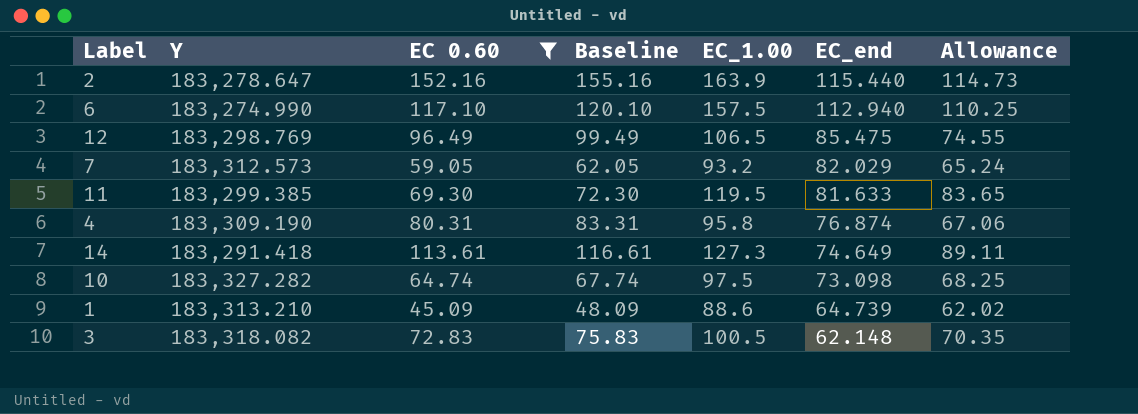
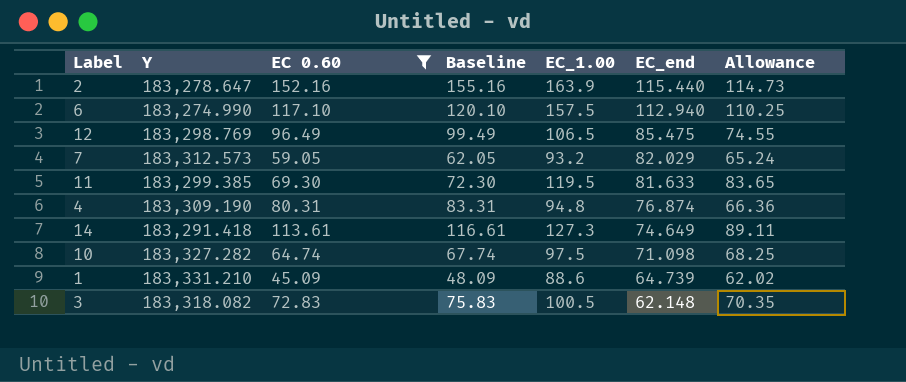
4 | EC_1.00: 95.8 -> 94.8
4 | Allowance: 67.06 -> 66.36
10 | EC_end: 73.098 -> 71.098
1 | Y: 183,313.210 -> 183,331.210

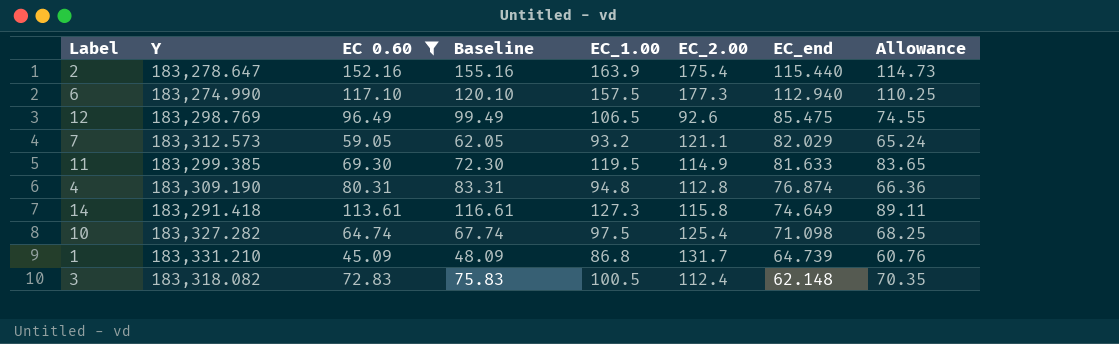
column EC_2.00 | position: none -> 6
1 | EC_1.00: 88.6 -> 86.8
1 | Allowance: 62.02 -> 60.76

